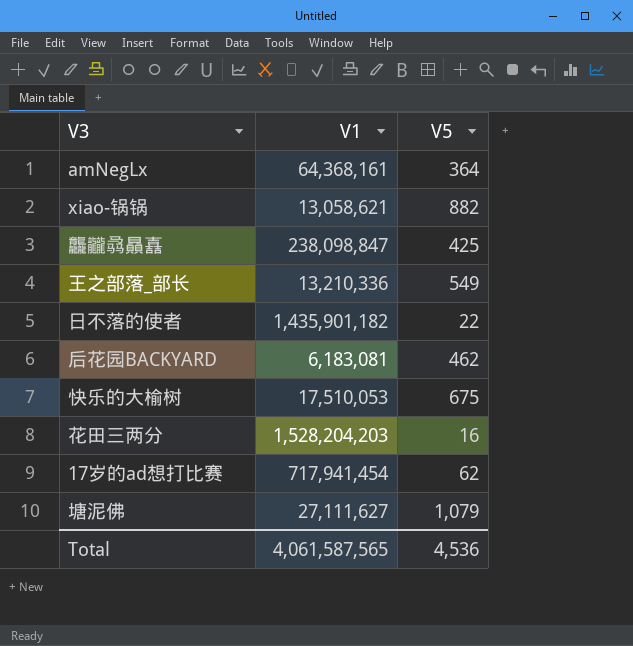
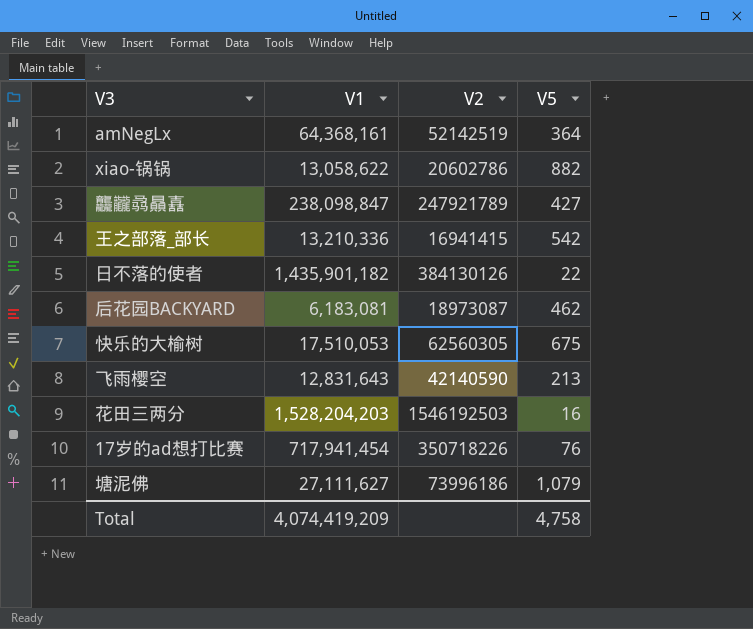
column V2 | position: none -> 3
xiao-锅锅 | V1: 13,058,621 -> 13,058,622
龘龖骉贔嚞 | V5: 425 -> 427
王之部落_部长 | V5: 549 -> 542
row 飞雨樱空: none -> 12,831,643 | 42140590 | 213
17岁的ad想打比赛 | V5: 62 -> 76
Total | V1: 4,061,587,565 -> 4,074,419,209
Total | V5: 4,536 -> 4,758

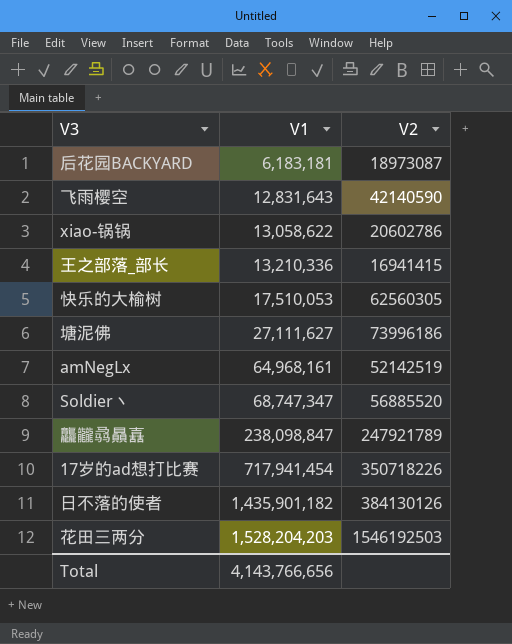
row order: none -> V1 ascending
column V5 | position: 4 -> none
后花园BACKYARD | V1: 6,183,081 -> 6,183,181
amNegLx | V1: 64,368,161 -> 64,968,161
row Soldier丶: none -> 68,747,347 | 56885520
Total | V1: 4,074,419,209 -> 4,143,766,656

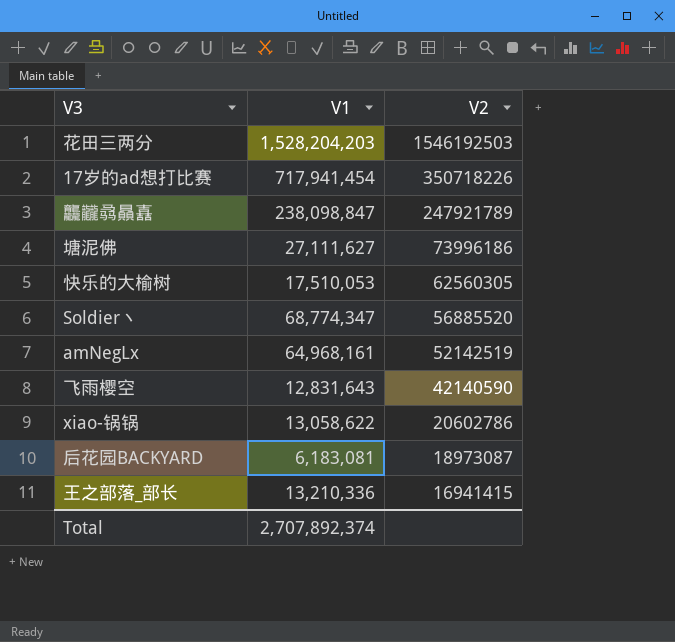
row order: V1 ascending -> V2 descending
row 日不落的使者: 1,435,901,182 | 384130126 -> none
Soldier丶 | V1: 68,747,347 -> 68,774,347
后花园BACKYARD | V1: 6,183,181 -> 6,183,081
Total | V1: 4,143,766,656 -> 2,707,892,374

